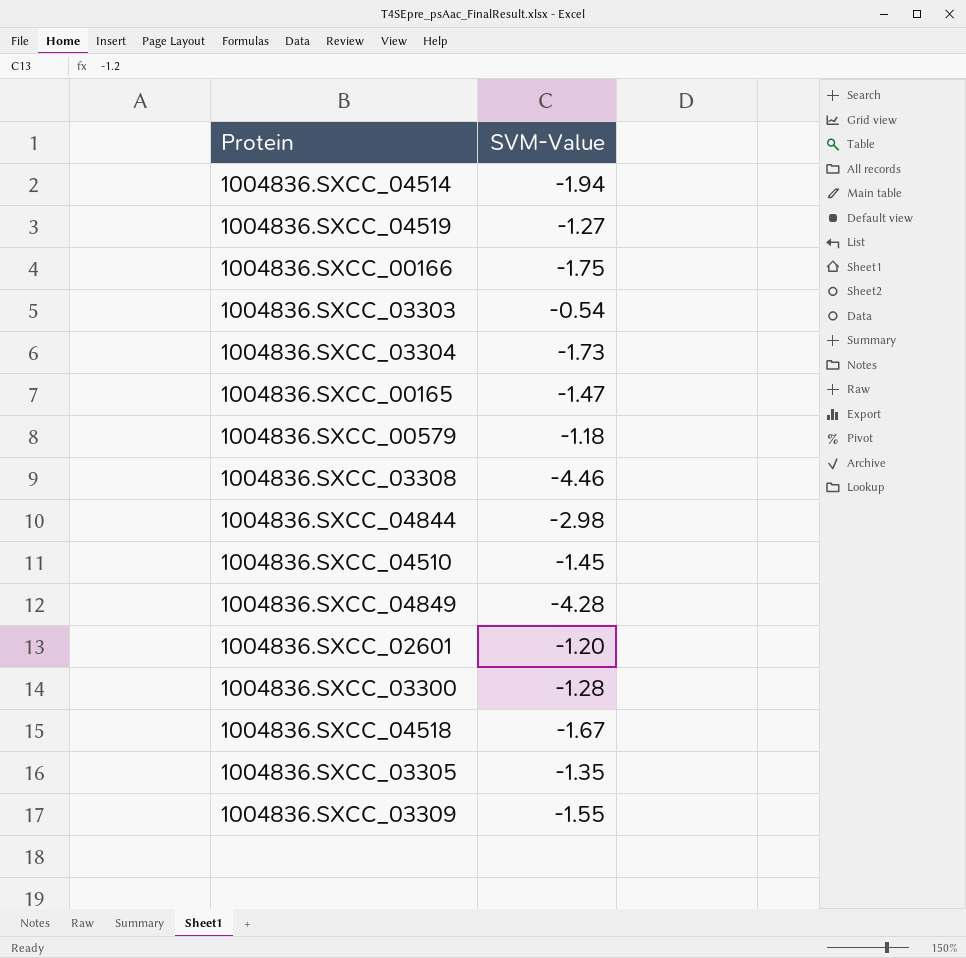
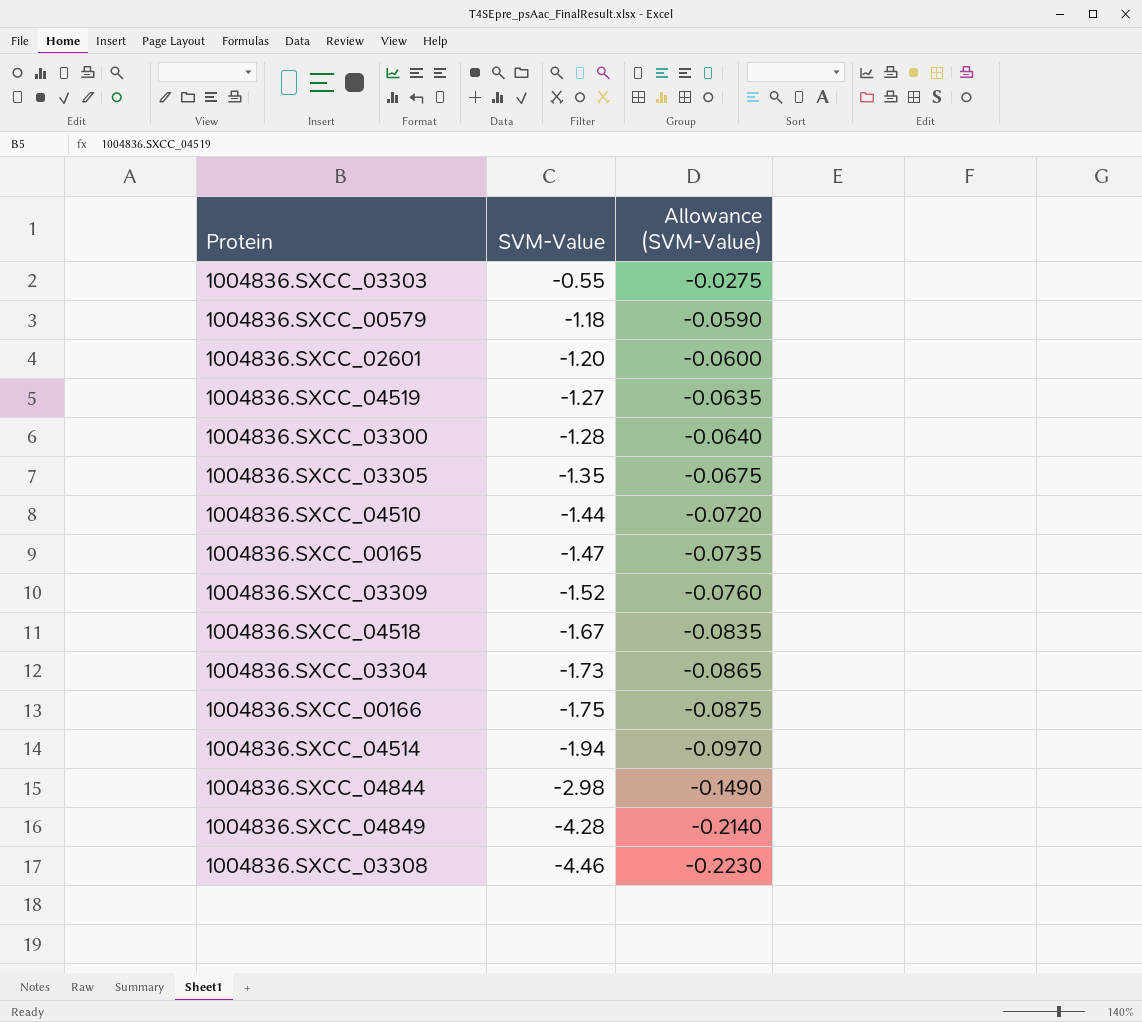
row order: none -> SVM-Value descending
column Allowance (SVM-Value) | formula: none -> [SVM-Value] * 0.05
1004836.SXCC_03303 | SVM-Value: -0.54 -> -0.55
1004836.SXCC_04510 | SVM-Value: -1.45 -> -1.44
1004836.SXCC_03309 | SVM-Value: -1.55 -> -1.52

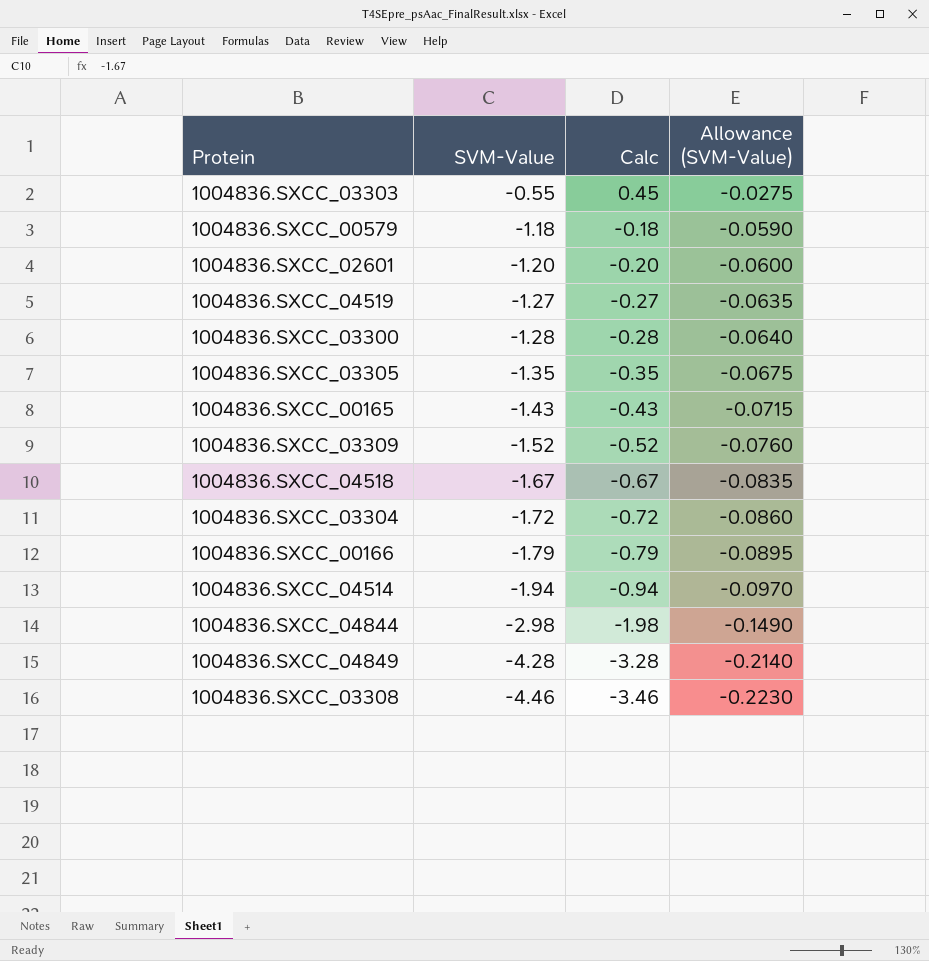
column Calc | formula: none -> [SVM-Value] + 1
row 1004836.SXCC_04510: -1.44 | -0.0720 -> none
1004836.SXCC_00165 | SVM-Value: -1.47 -> -1.43
1004836.SXCC_00165 | Allowance (SVM-Value): -0.0735 -> -0.0715
1004836.SXCC_03304 | SVM-Value: -1.73 -> -1.72
1004836.SXCC_03304 | Allowance (SVM-Value): -0.0865 -> -0.0860
1004836.SXCC_00166 | SVM-Value: -1.75 -> -1.79
1004836.SXCC_00166 | Allowance (SVM-Value): -0.0875 -> -0.0895

